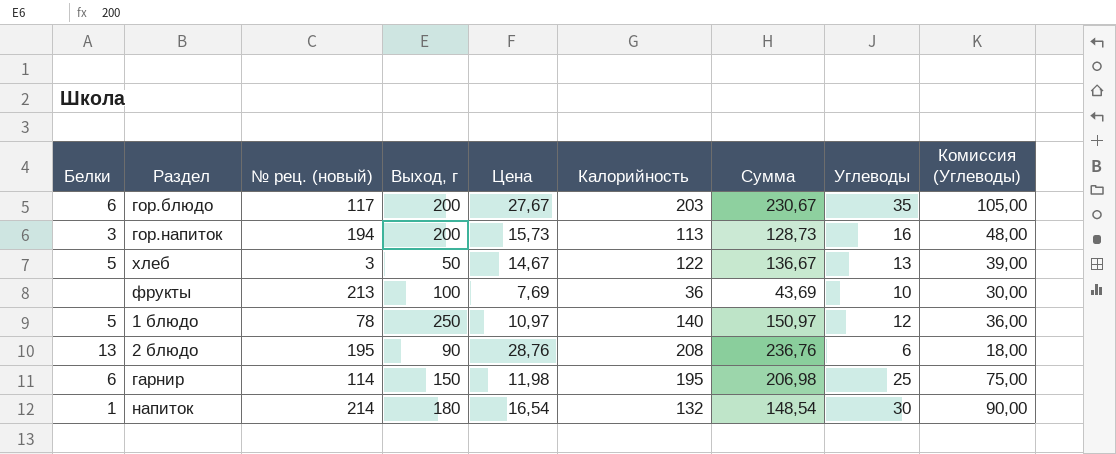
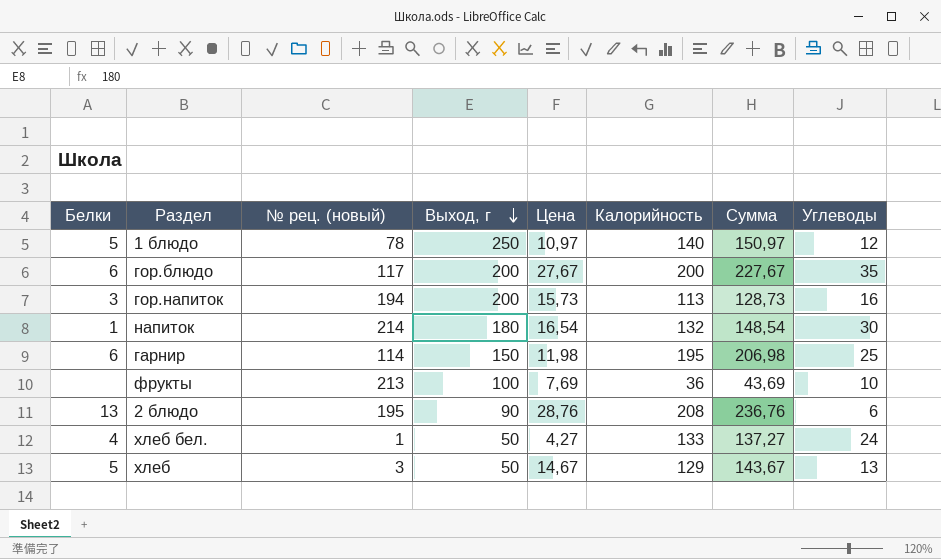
row order: none -> Выход, г descending
column Комиссия (Углеводы) | formula: [Углеводы] * 3 -> none
гор.блюдо | Калорийность: 203 -> 200
гор.блюдо | Сумма: 230,67 -> 227,67
row хлеб бел.: none -> 4 | 1 | 50 | 4,27 | 133 | 137,27 | 24
хлеб | Калорийность: 122 -> 129
хлеб | Сумма: 136,67 -> 143,67

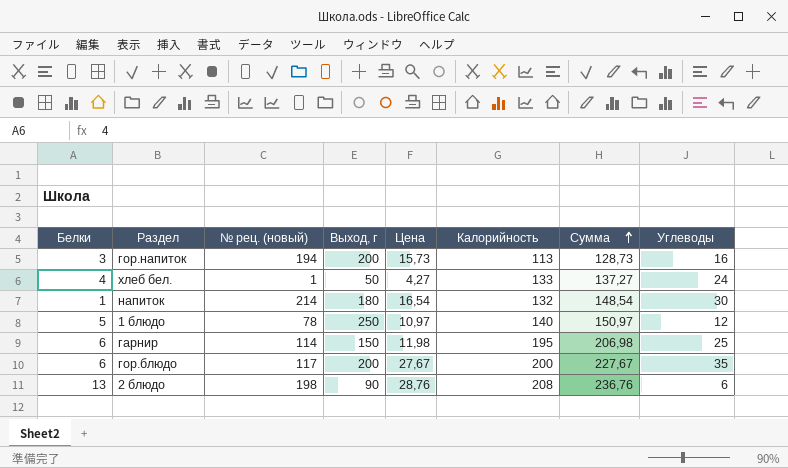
row order: Выход, г descending -> Сумма ascending
row фрукты: none | 213 | 100 | 7,69 | 36 | 43,69 | 10 -> none
row хлеб: 5 | 3 | 50 | 14,67 | 129 | 143,67 | 13 -> none
2 блюдо | № рец. (новый): 195 -> 198

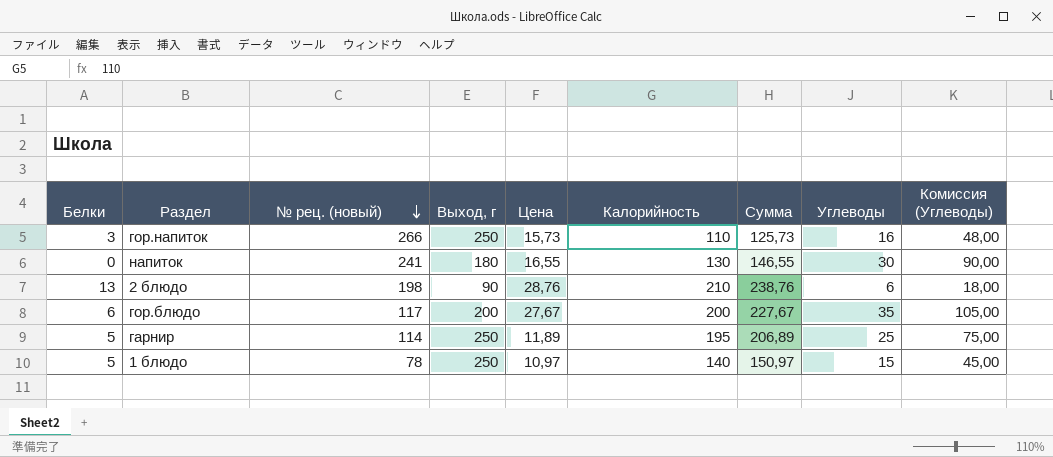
row order: Сумма ascending -> № рец. (новый) descending
column Комиссия (Углеводы) | formula: none -> [Углеводы] * 3
row хлеб бел.: 4 | 1 | 50 | 4,27 | 133 | 137,27 | 24 -> none
гор.напиток | № рец. (новый): 194 -> 266
гор.напиток | Выход, г: 200 -> 250
гор.напиток | Калорийность: 113 -> 110
гор.напиток | Сумма: 128,73 -> 125,73
напиток | Белки: 1 -> 0
напиток | № рец. (новый): 214 -> 241
напиток | Цена: 16,54 -> 16,55
напиток | Калорийность: 132 -> 130
напиток | Сумма: 148,54 -> 146,55
2 блюдо | Калорийность: 208 -> 210
2 блюдо | Сумма: 236,76 -> 238,76
гарнир | Белки: 6 -> 5
гарнир | Выход, г: 150 -> 250
гарнир | Цена: 11,98 -> 11,89
гарнир | Сумма: 206,98 -> 206,89
1 блюдо | Углеводы: 12 -> 15

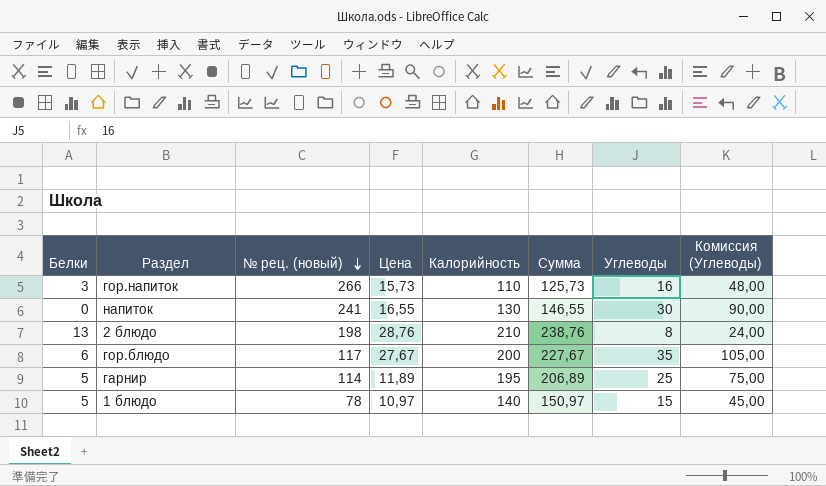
column Выход, г | position: 4 -> none
2 блюдо | Углеводы: 6 -> 8
2 блюдо | Комиссия (Углеводы): 18,00 -> 24,00

